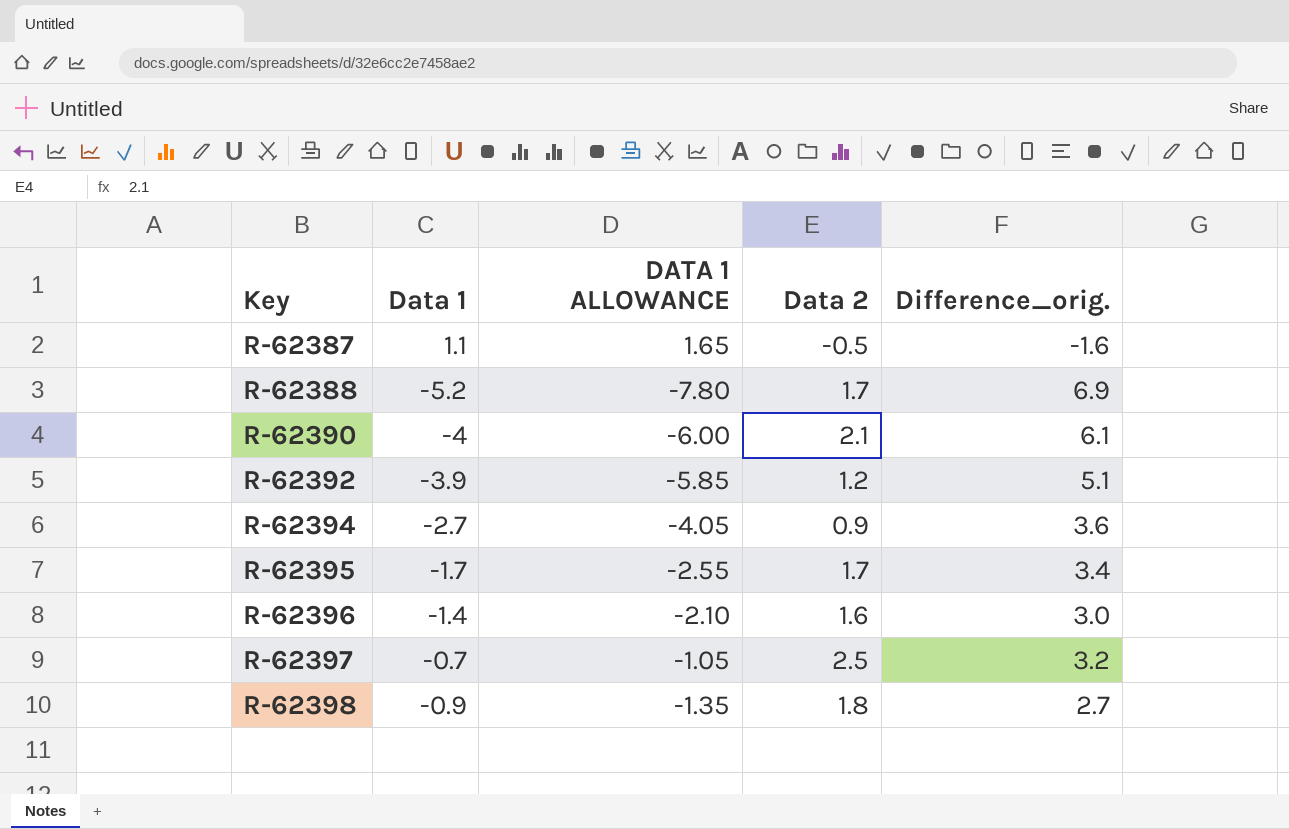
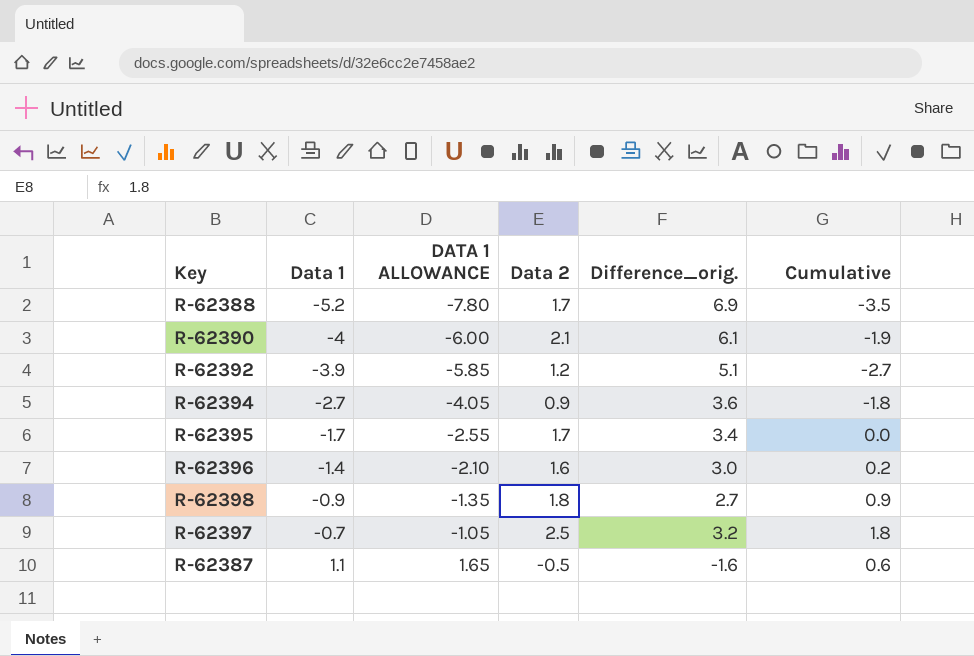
row order: Key ascending -> Data 1 ascending
column Cumulative | formula: none -> [Data 1] + [Data 2]

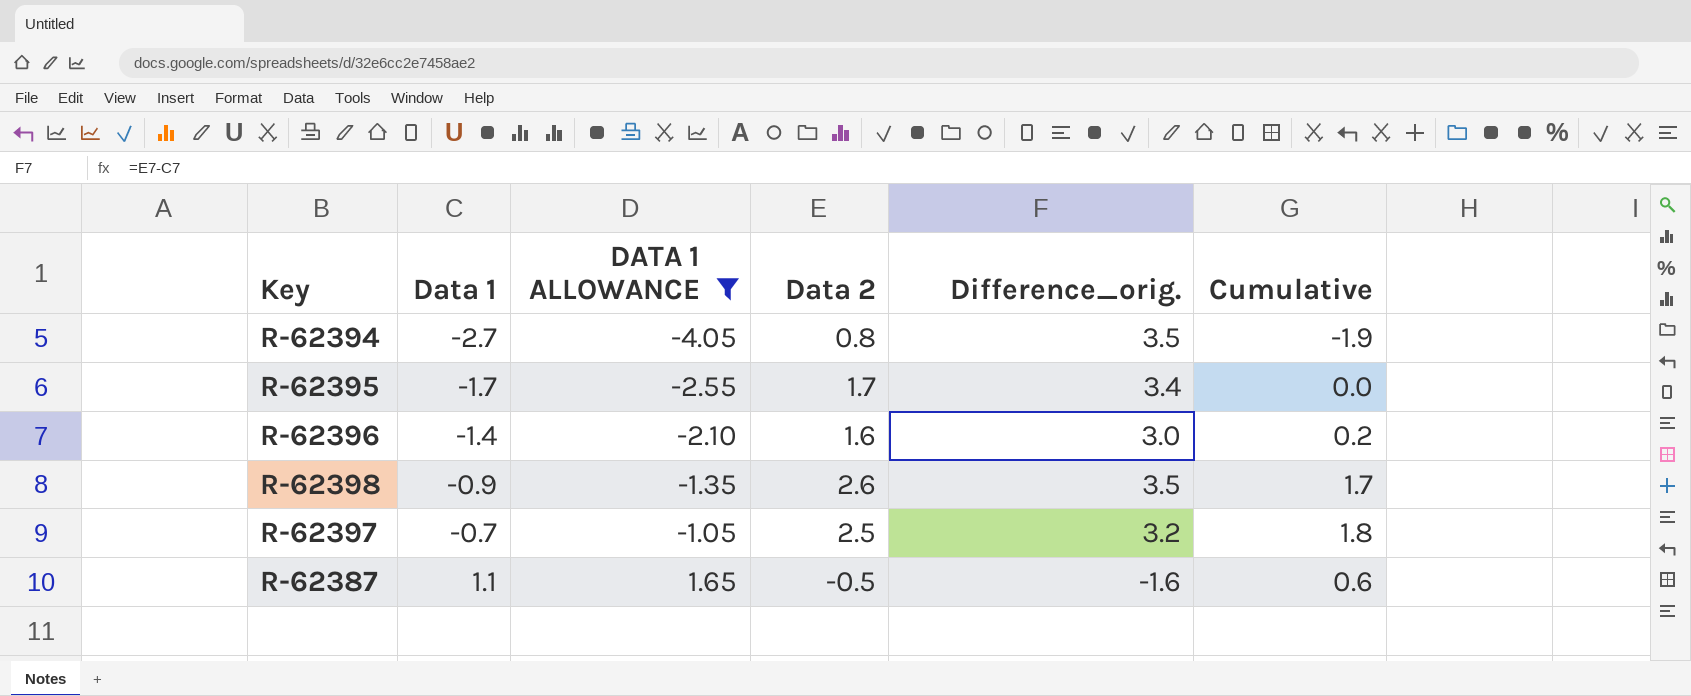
filter: none -> DATA 1 ALLOWANCE >= -4.05
R-62394 | Data 2: 0.9 -> 0.8
R-62394 | Difference_orig.: 3.6 -> 3.5
R-62394 | Cumulative: -1.8 -> -1.9
R-62398 | Data 2: 1.8 -> 2.6
R-62398 | Difference_orig.: 2.7 -> 3.5
R-62398 | Cumulative: 0.9 -> 1.7

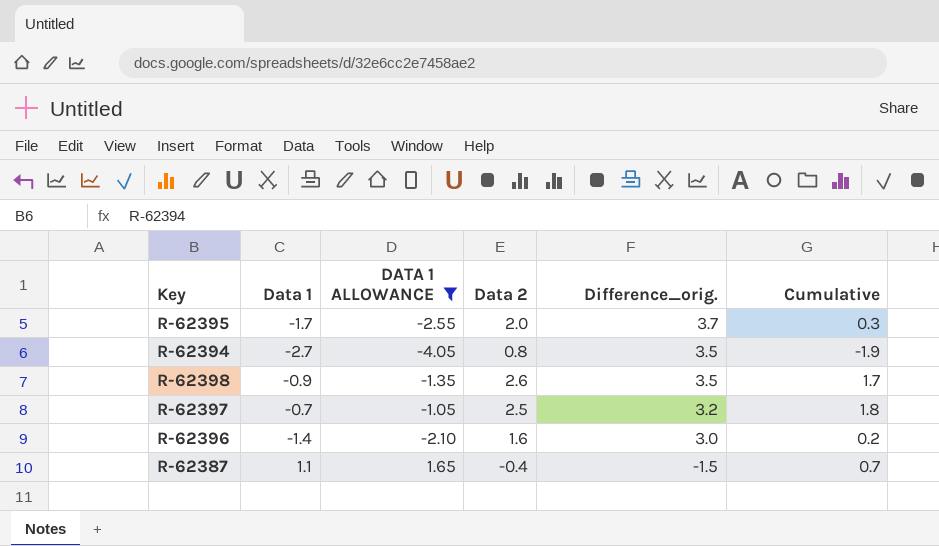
row order: Data 1 ascending -> Difference_orig. descending
R-62395 | Data 2: 1.7 -> 2.0
R-62395 | Difference_orig.: 3.4 -> 3.7
R-62395 | Cumulative: 0.0 -> 0.3
R-62387 | Data 2: -0.5 -> -0.4
R-62387 | Difference_orig.: -1.6 -> -1.5
R-62387 | Cumulative: 0.6 -> 0.7

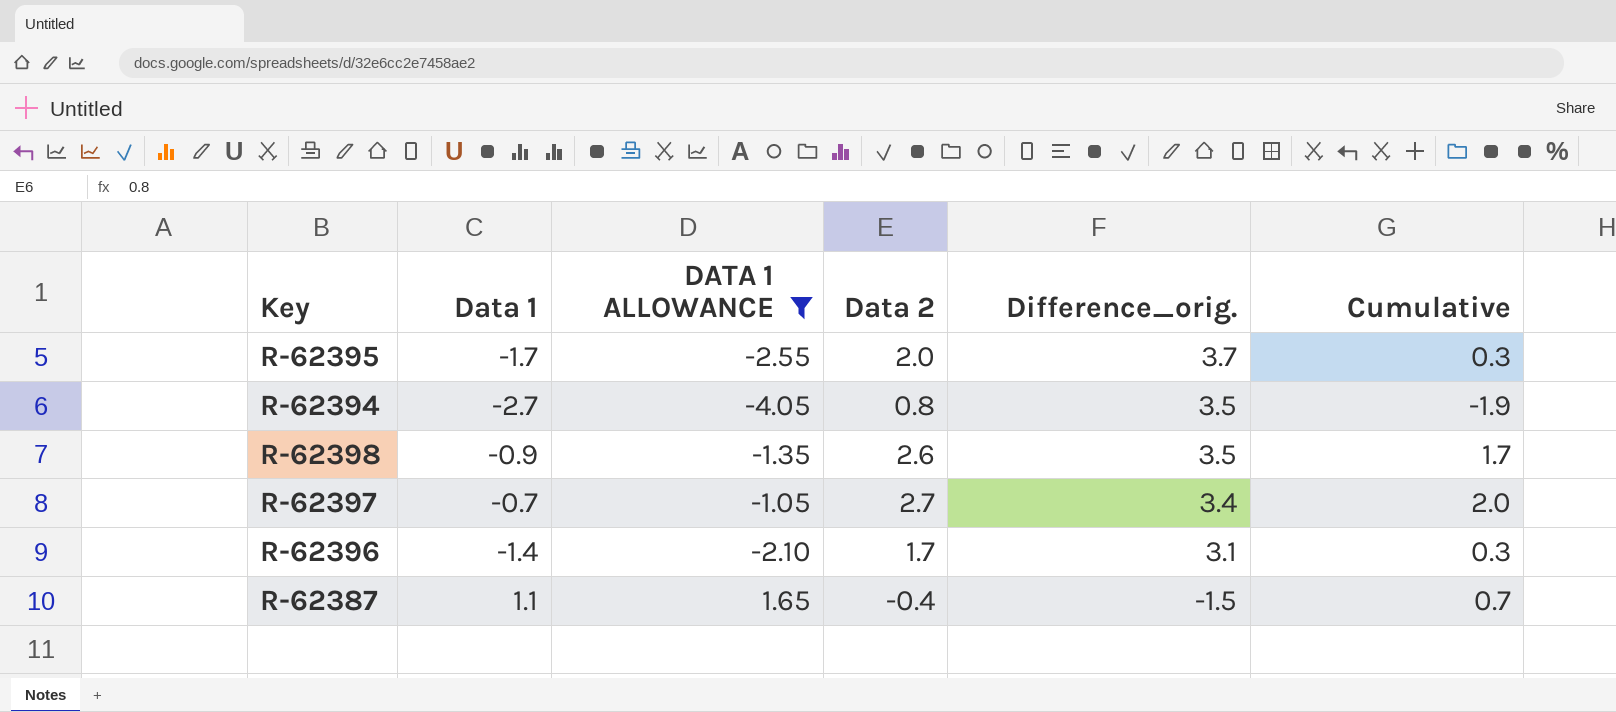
R-62397 | Data 2: 2.5 -> 2.7
R-62397 | Difference_orig.: 3.2 -> 3.4
R-62397 | Cumulative: 1.8 -> 2.0
R-62396 | Data 2: 1.6 -> 1.7
R-62396 | Difference_orig.: 3.0 -> 3.1
R-62396 | Cumulative: 0.2 -> 0.3

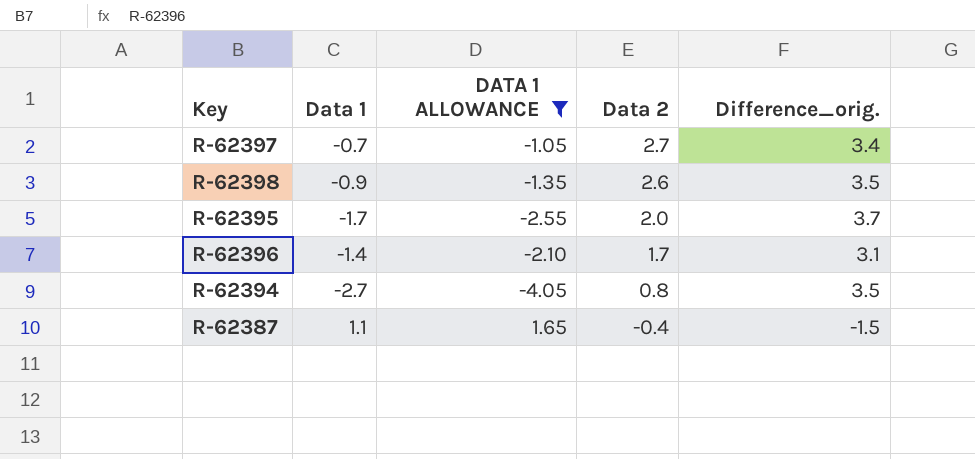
row order: Difference_orig. descending -> Data 2 descending
column Cumulative | formula: [Data 1] + [Data 2] -> none

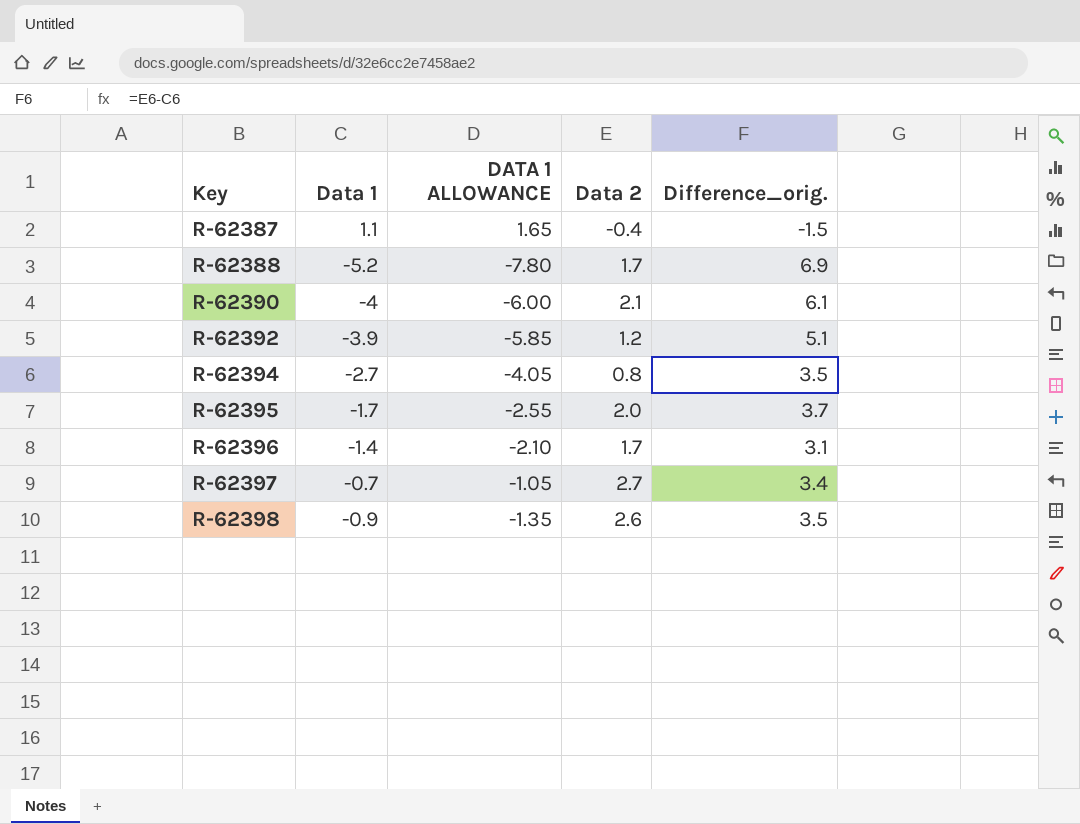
filter: DATA 1 ALLOWANCE >= -4.05 -> none
row order: Data 2 descending -> Key ascending

